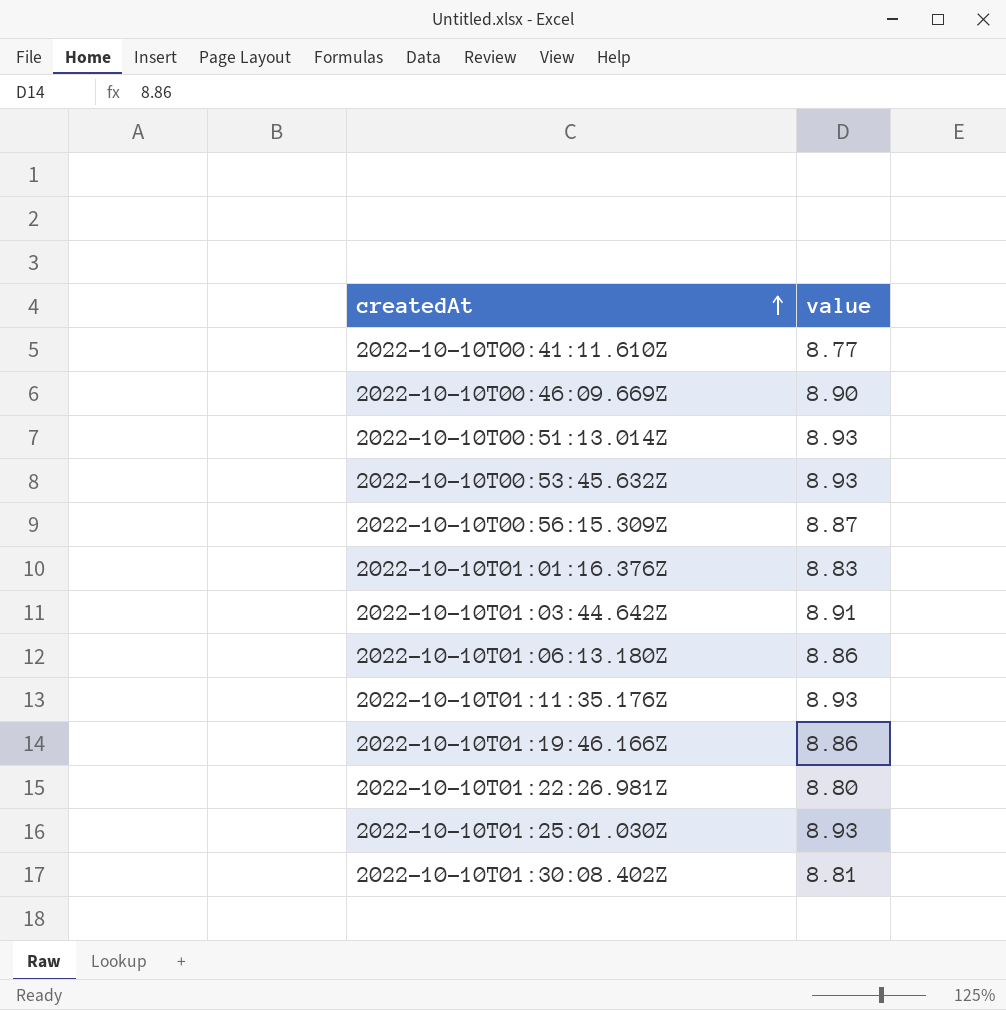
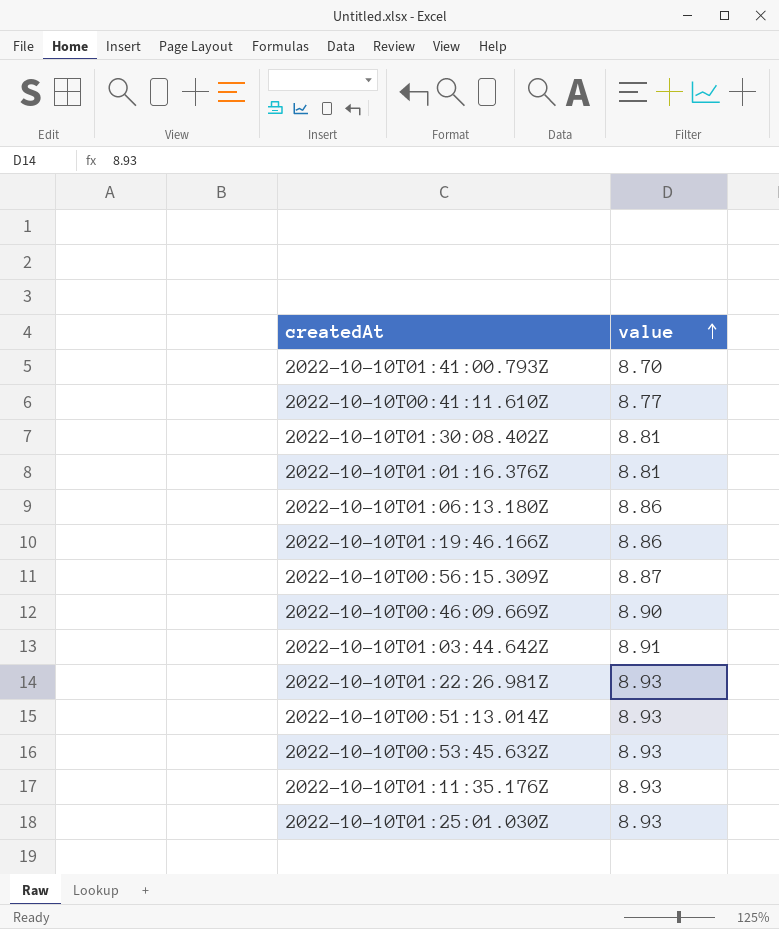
row order: createdAt ascending -> value ascending
row 2022-10-10T01:41:00.793Z: none -> 8.70
2022-10-10T01:01:16.376Z | value: 8.83 -> 8.81
2022-10-10T01:22:26.981Z | value: 8.80 -> 8.93

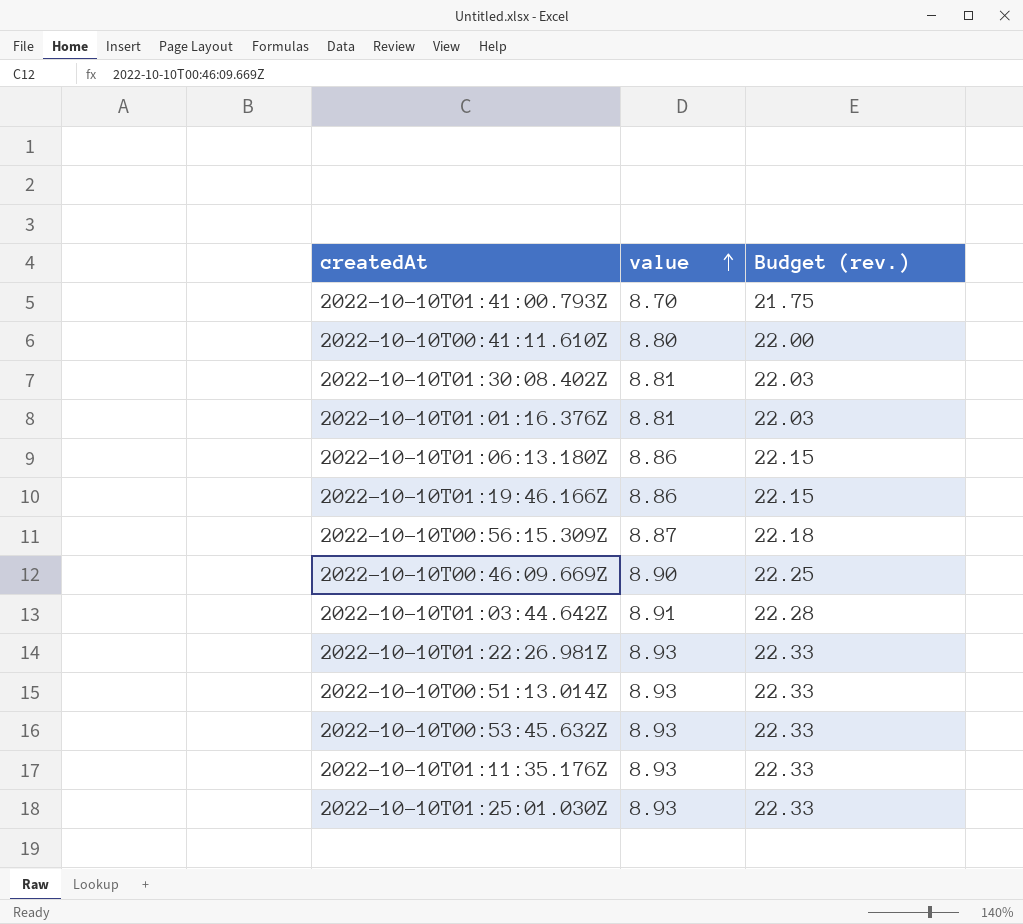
column Budget (rev.) | formula: none -> [value] * 2.5
2022-10-10T00:41:11.610Z | value: 8.77 -> 8.80

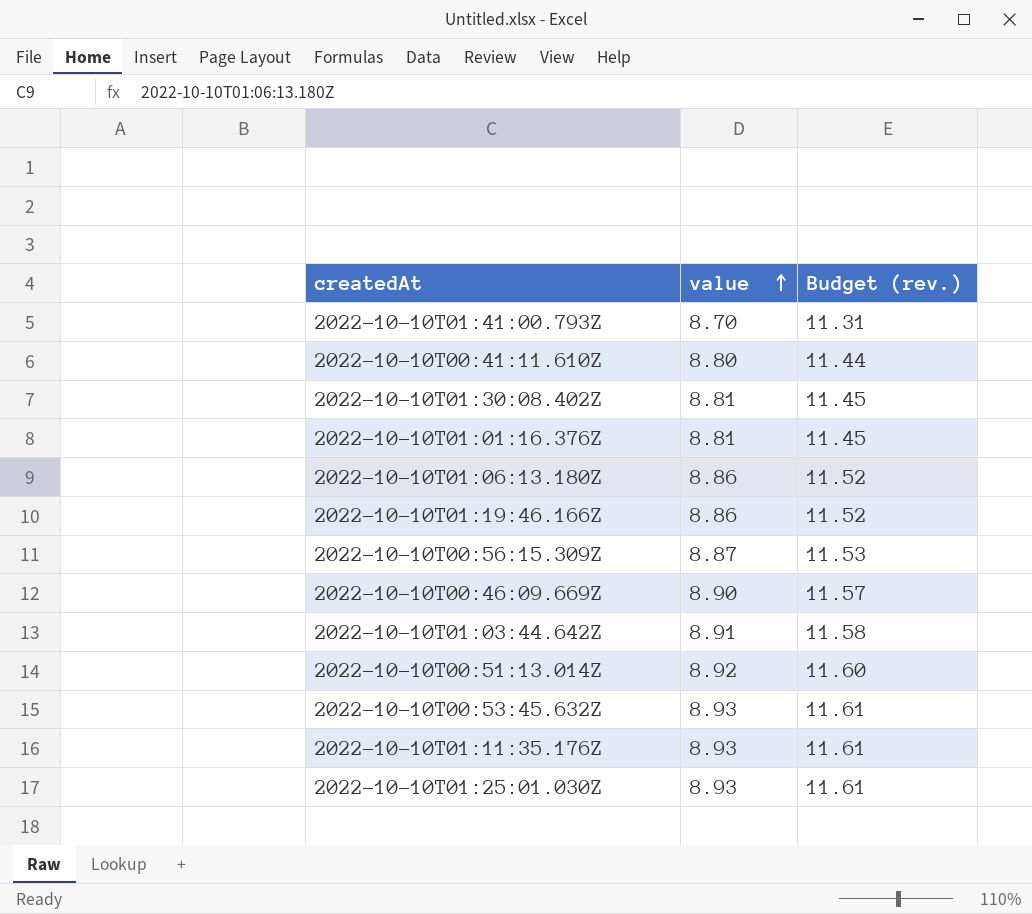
column Budget (rev.) | formula: [value] * 2.5 -> [value] * 1.3
row 2022-10-10T01:22:26.981Z: 8.93 | 22.33 -> none
2022-10-10T00:51:13.014Z | value: 8.93 -> 8.92

